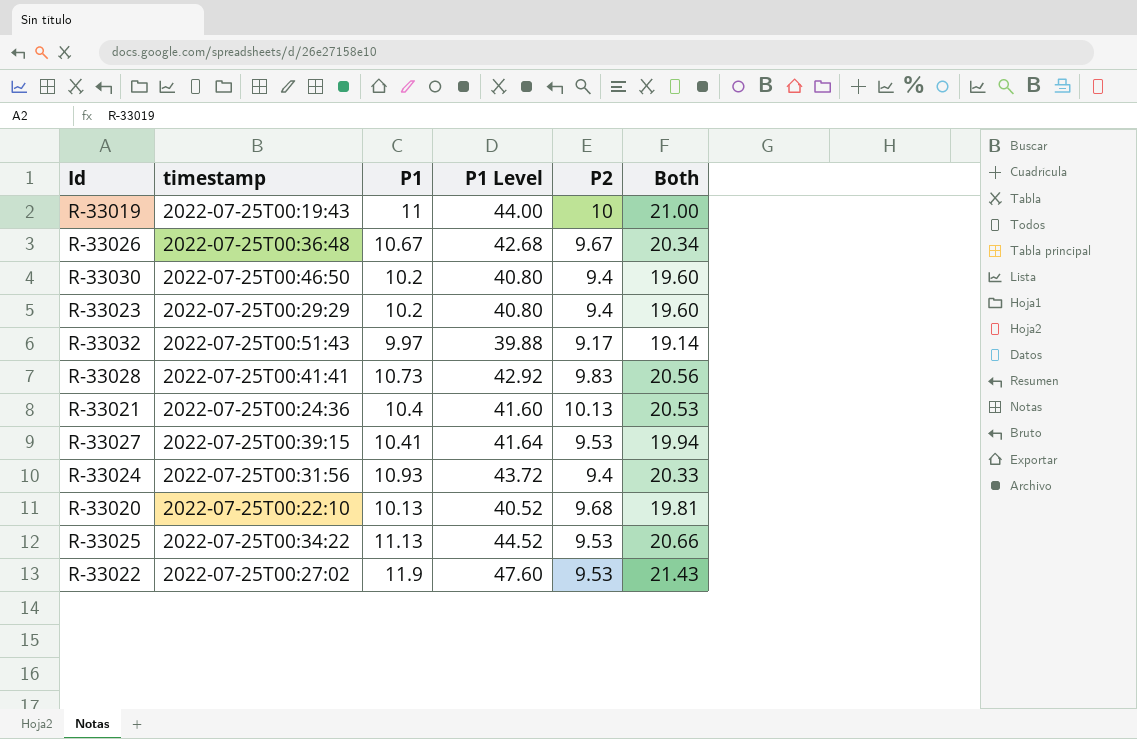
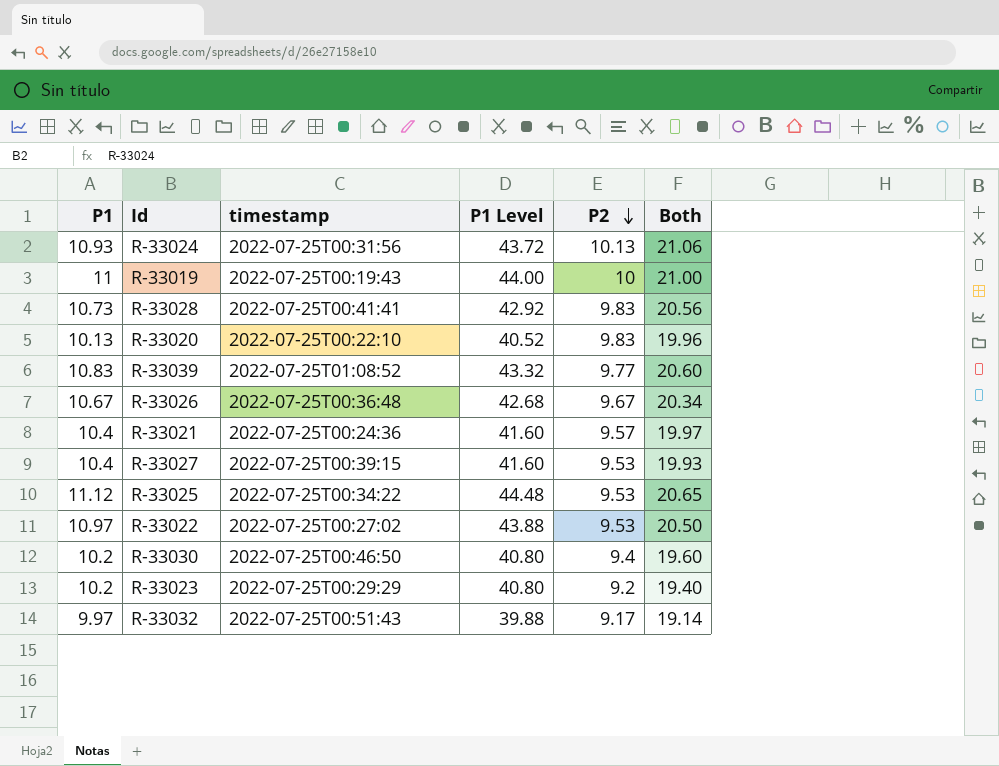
row order: none -> P2 descending
column P1 | position: 3 -> 1
R-33024 | P2: 9.4 -> 10.13
R-33024 | Both: 20.33 -> 21.06
R-33020 | P2: 9.68 -> 9.83
R-33020 | Both: 19.81 -> 19.96
row R-33039: none -> 10.83 | 2022-07-25T01:08:52 | 43.32 | 9.77 | 20.60
R-33021 | P2: 10.13 -> 9.57
R-33021 | Both: 20.53 -> 19.97
R-33027 | P1: 10.41 -> 10.4
R-33027 | P1 Level: 41.64 -> 41.60
R-33027 | Both: 19.94 -> 19.93
R-33025 | P1: 11.13 -> 11.12
R-33025 | P1 Level: 44.52 -> 44.48
R-33025 | Both: 20.66 -> 20.65
R-33022 | P1: 11.9 -> 10.97
R-33022 | P1 Level: 47.60 -> 43.88
R-33022 | Both: 21.43 -> 20.50
R-33023 | P2: 9.4 -> 9.2
R-33023 | Both: 19.60 -> 19.40

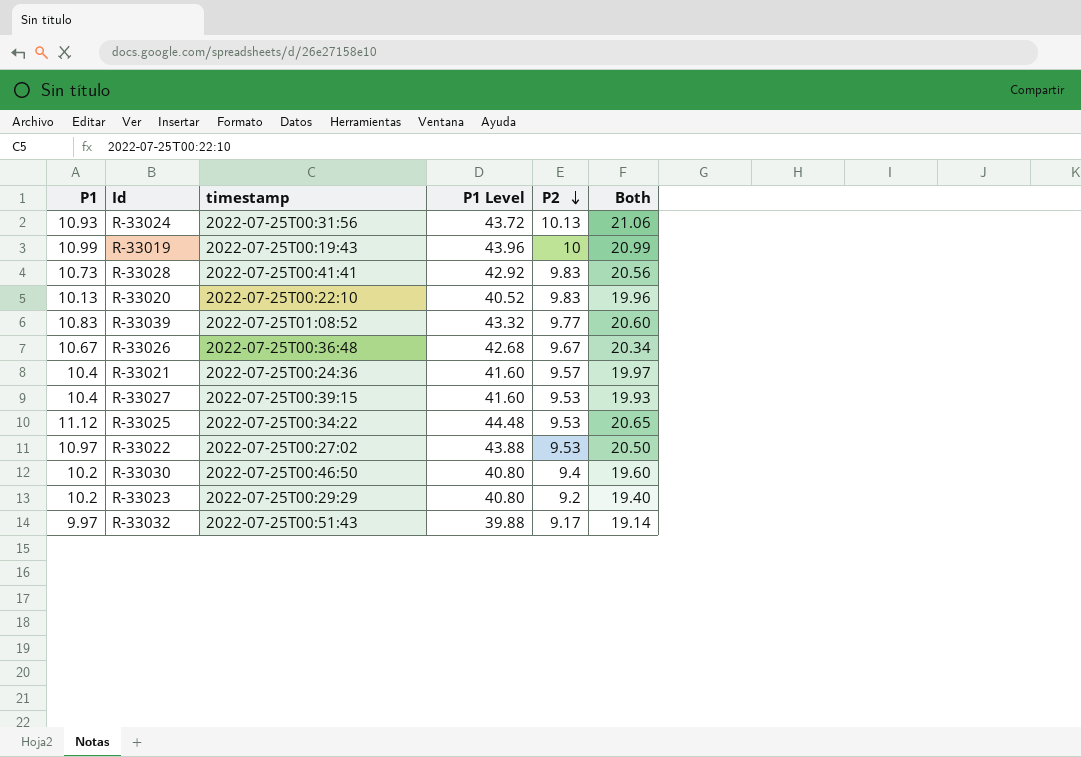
R-33019 | P1: 11 -> 10.99
R-33019 | P1 Level: 44.00 -> 43.96
R-33019 | Both: 21.00 -> 20.99

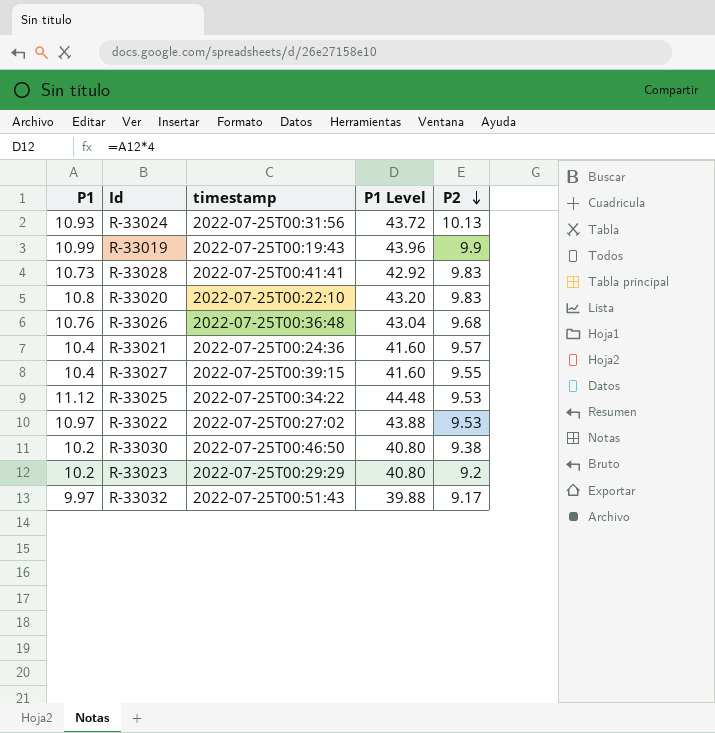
column Both | formula: [P1] + [P2] -> none
row R-33039: 10.83 | 2022-07-25T01:08:52 | 43.32 | 9.77 | 20.60 -> none
R-33019 | P2: 10 -> 9.9
R-33020 | P1: 10.13 -> 10.8
R-33020 | P1 Level: 40.52 -> 43.20
R-33026 | P1: 10.67 -> 10.76
R-33026 | P1 Level: 42.68 -> 43.04
R-33026 | P2: 9.67 -> 9.68
R-33027 | P2: 9.53 -> 9.55
R-33030 | P2: 9.4 -> 9.38

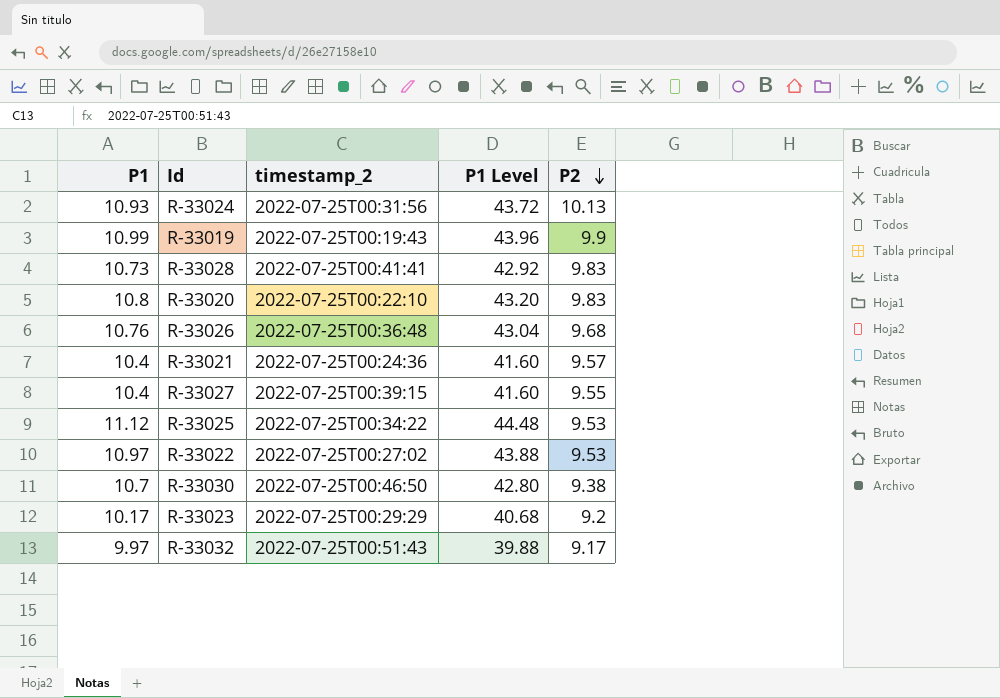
column name: timestamp -> timestamp_2
R-33030 | P1: 10.2 -> 10.7
R-33030 | P1 Level: 40.80 -> 42.80
R-33023 | P1: 10.2 -> 10.17
R-33023 | P1 Level: 40.80 -> 40.68

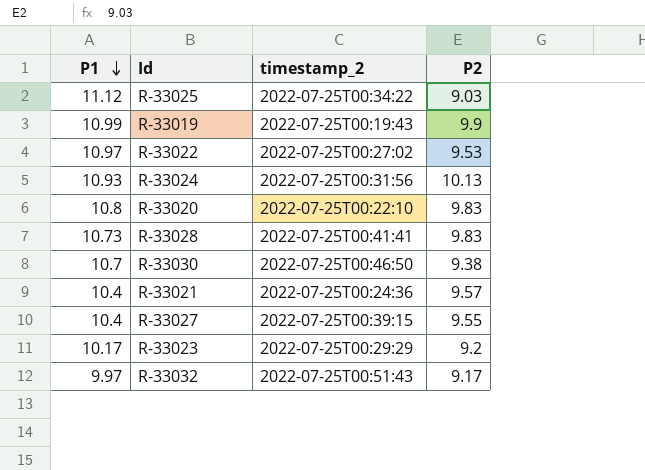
row order: P2 descending -> P1 descending
column P1 Level | formula: [P1] * 4 -> none
row R-33026: 10.76 | 2022-07-25T00:36:48 | 43.04 | 9.68 -> none
R-33025 | P2: 9.53 -> 9.03

